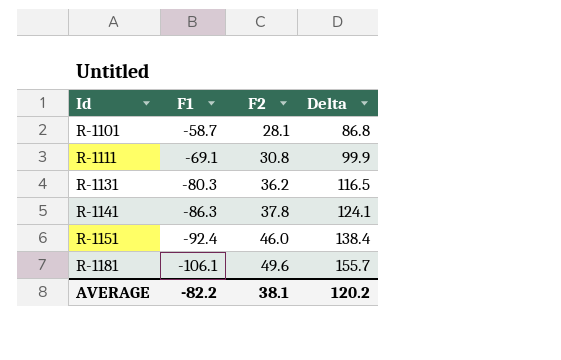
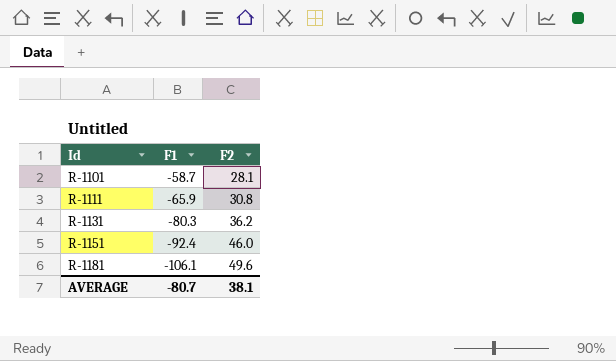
column Delta | formula: [F2] - [F1] -> none
row R-1141: -86.3 | 37.8 | 124.1 -> none
R-1111 | F1: -69.1 -> -65.9
AVERAGE | F1: -82.2 -> -80.7

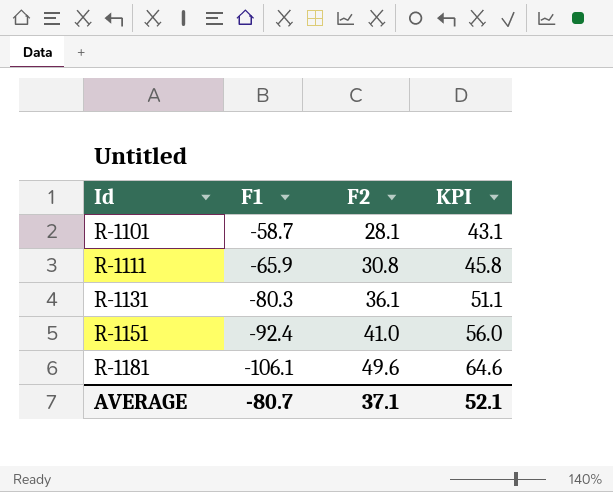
column KPI | formula: none -> [F2] + 15
R-1131 | F2: 36.2 -> 36.1
R-1151 | F2: 46.0 -> 41.0
AVERAGE | F2: 38.1 -> 37.1

